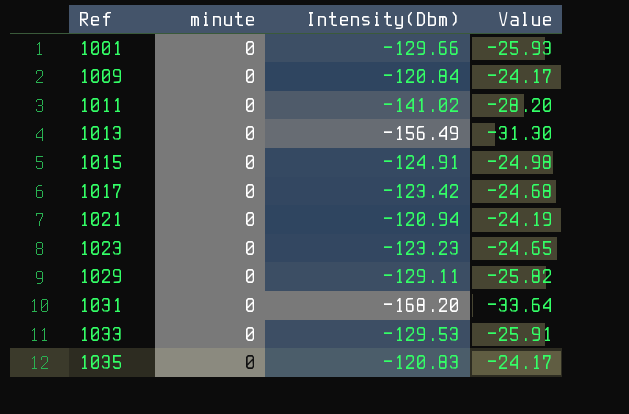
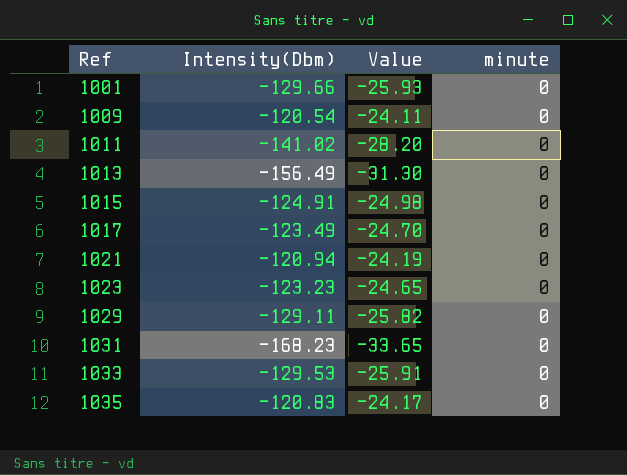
column minute | position: 2 -> 4
1009 | Intensity(Dbm): -120.84 -> -120.54
1009 | Value: -24.17 -> -24.11
1017 | Intensity(Dbm): -123.42 -> -123.49
1017 | Value: -24.68 -> -24.70
1031 | Intensity(Dbm): -168.20 -> -168.23
1031 | Value: -33.64 -> -33.65

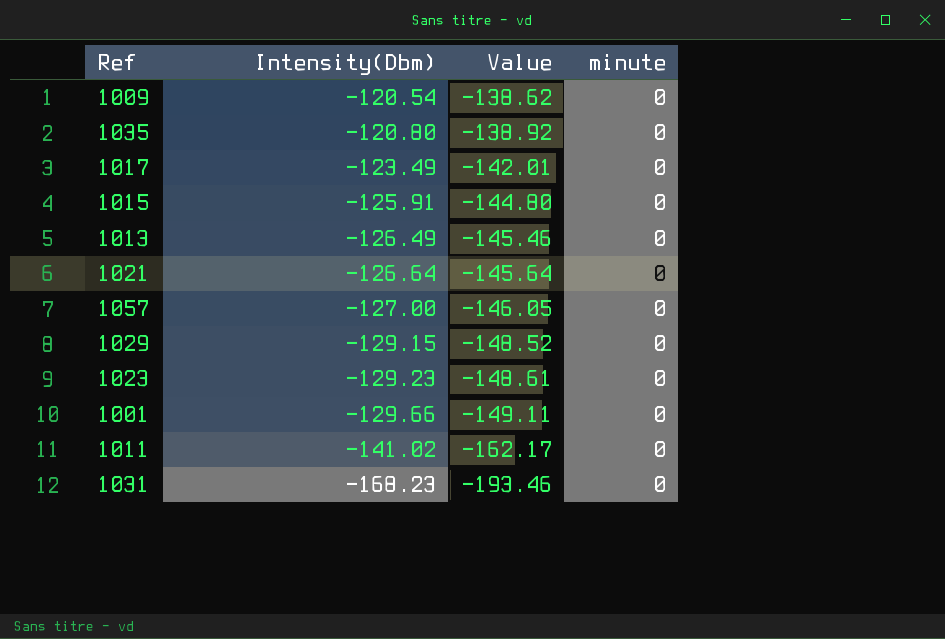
row order: Ref ascending -> Intensity(Dbm) descending
column Value | formula: [Intensity(Dbm)] * 0.2 -> [Intensity(Dbm)] * 1.15
row 1033: -129.53 | -25.91 | 0 -> none
1035 | Intensity(Dbm): -120.83 -> -120.80
1015 | Intensity(Dbm): -124.91 -> -125.91
1013 | Intensity(Dbm): -156.49 -> -126.49
1021 | Intensity(Dbm): -120.94 -> -126.64
row 1057: none -> -127.00 | -146.05 | 0
1029 | Intensity(Dbm): -129.11 -> -129.15
1023 | Intensity(Dbm): -123.23 -> -129.23

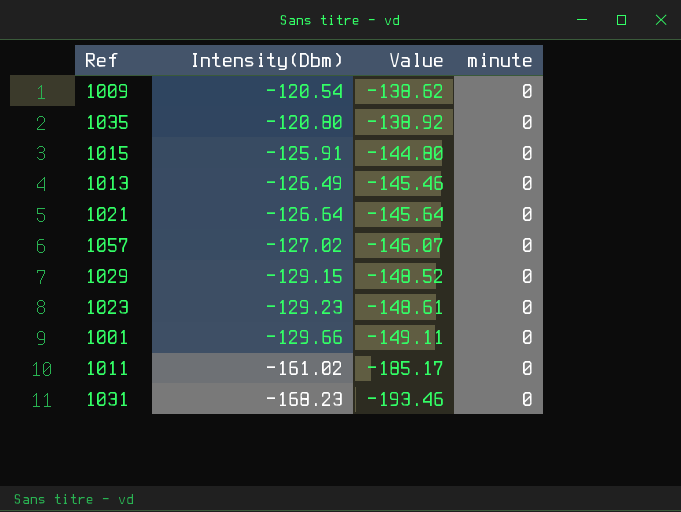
row 1017: -123.49 | -142.01 | 0 -> none
1057 | Intensity(Dbm): -127.00 -> -127.02
1057 | Value: -146.05 -> -146.07
1011 | Intensity(Dbm): -141.02 -> -161.02
1011 | Value: -162.17 -> -185.17

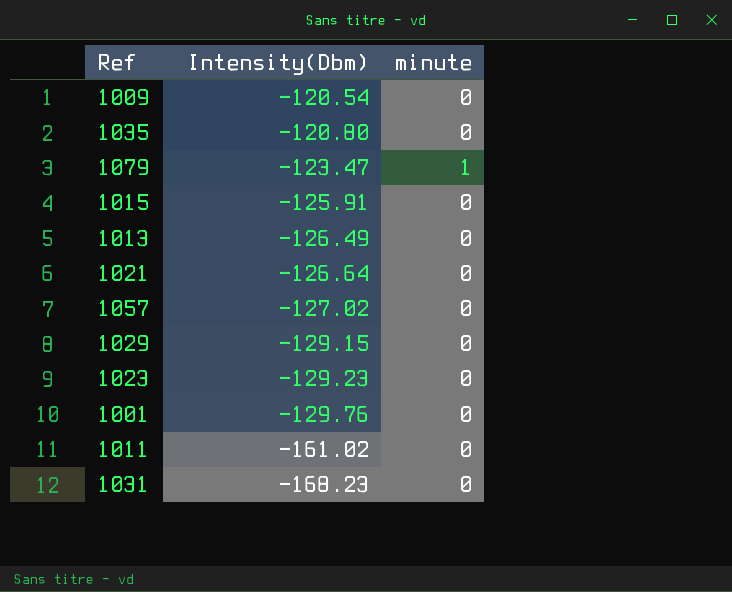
column Value | formula: [Intensity(Dbm)] * 1.15 -> none
row 1079: none -> -123.47 | 1
1001 | Intensity(Dbm): -129.66 -> -129.76

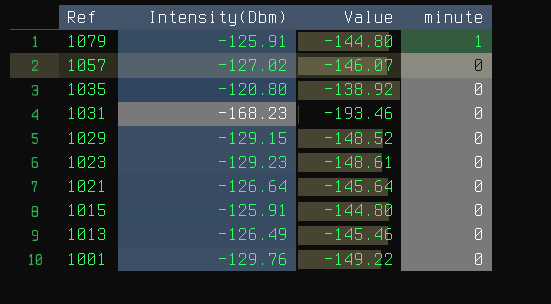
row order: Intensity(Dbm) descending -> Ref descending
column Value | formula: none -> [Intensity(Dbm)] * 1.15
row 1009: -120.54 | 0 -> none
row 1011: -161.02 | 0 -> none
1079 | Intensity(Dbm): -123.47 -> -125.91

